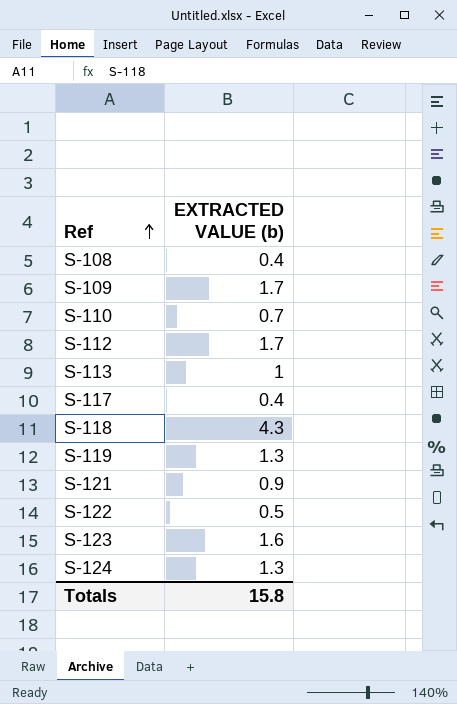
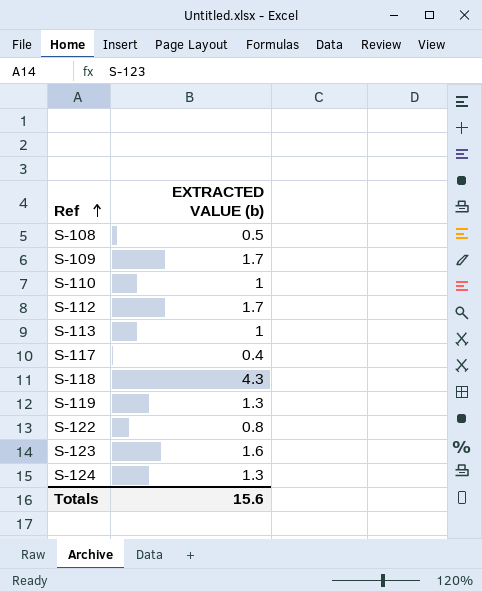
row S-121: 0.9 -> none
S-108 | EXTRACTED VALUE (b): 0.4 -> 0.5
S-110 | EXTRACTED VALUE (b): 0.7 -> 1
S-122 | EXTRACTED VALUE (b): 0.5 -> 0.8
Totals | EXTRACTED VALUE (b): 15.8 -> 15.6

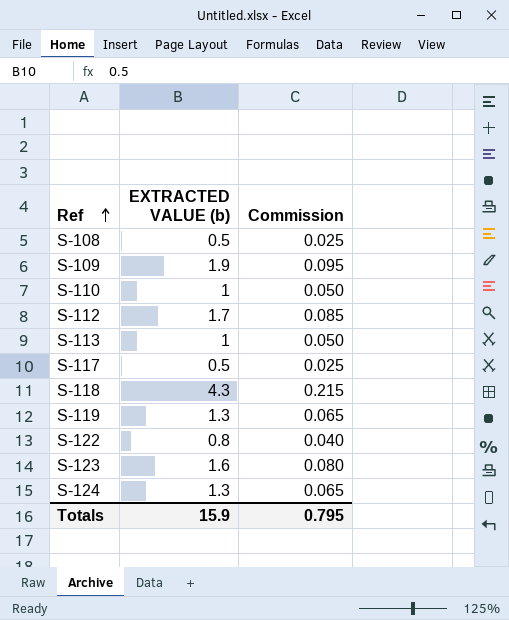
column Commission | formula: none -> [EXTRACTED VALUE (b)] * 0.05
S-109 | EXTRACTED VALUE (b): 1.7 -> 1.9
S-117 | EXTRACTED VALUE (b): 0.4 -> 0.5
Totals | EXTRACTED VALUE (b): 15.6 -> 15.9

